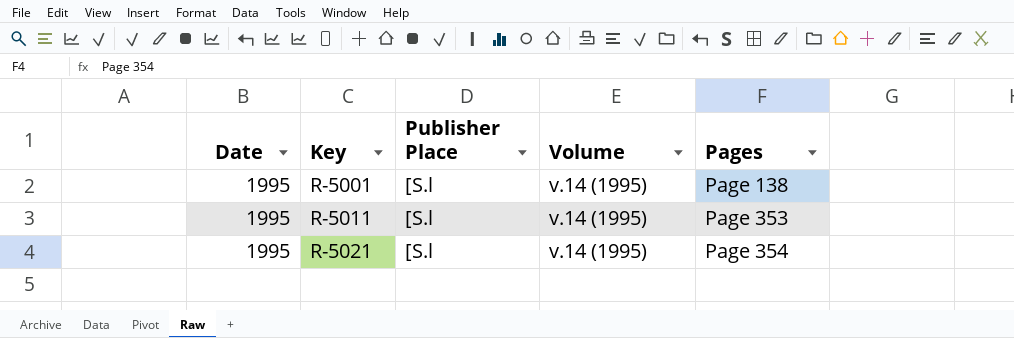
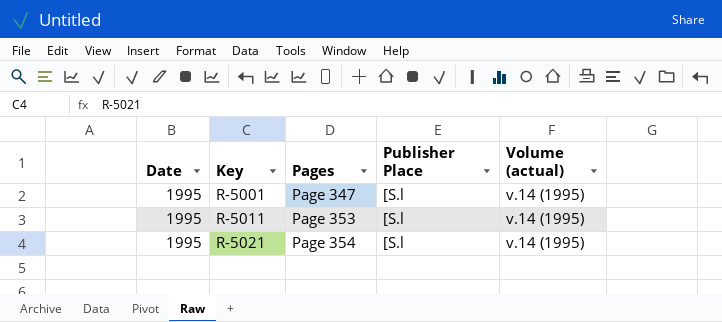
column Pages | position: 5 -> 3
column name: Volume -> Volume (actual)
R-5001 | Pages: Page 138 -> Page 347

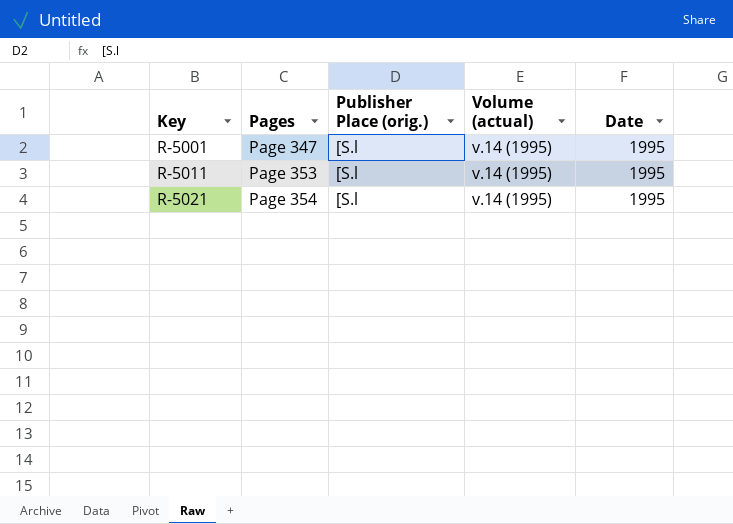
column name: Publisher Place -> Publisher Place (orig.)
column Date | position: 1 -> 5

